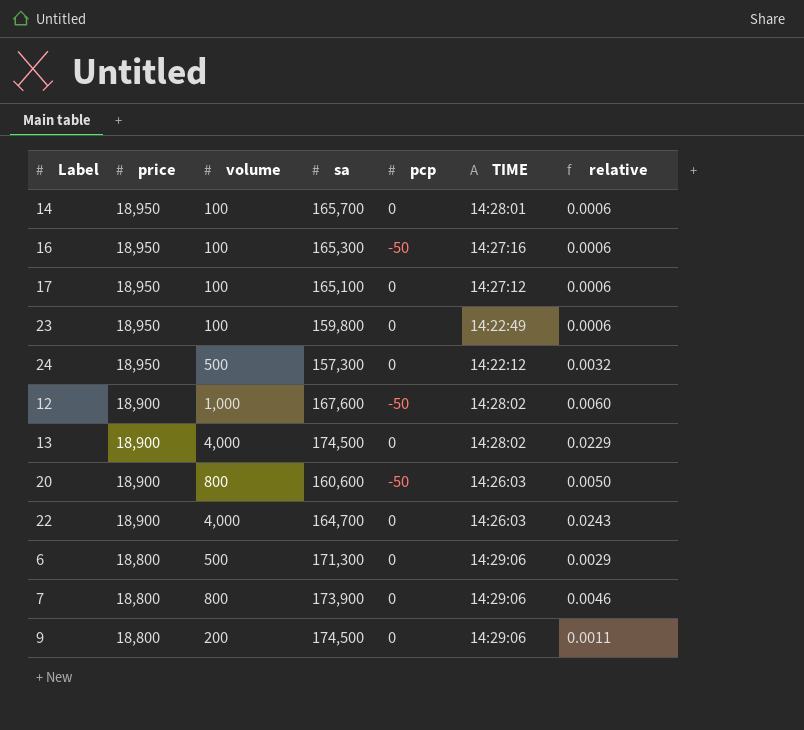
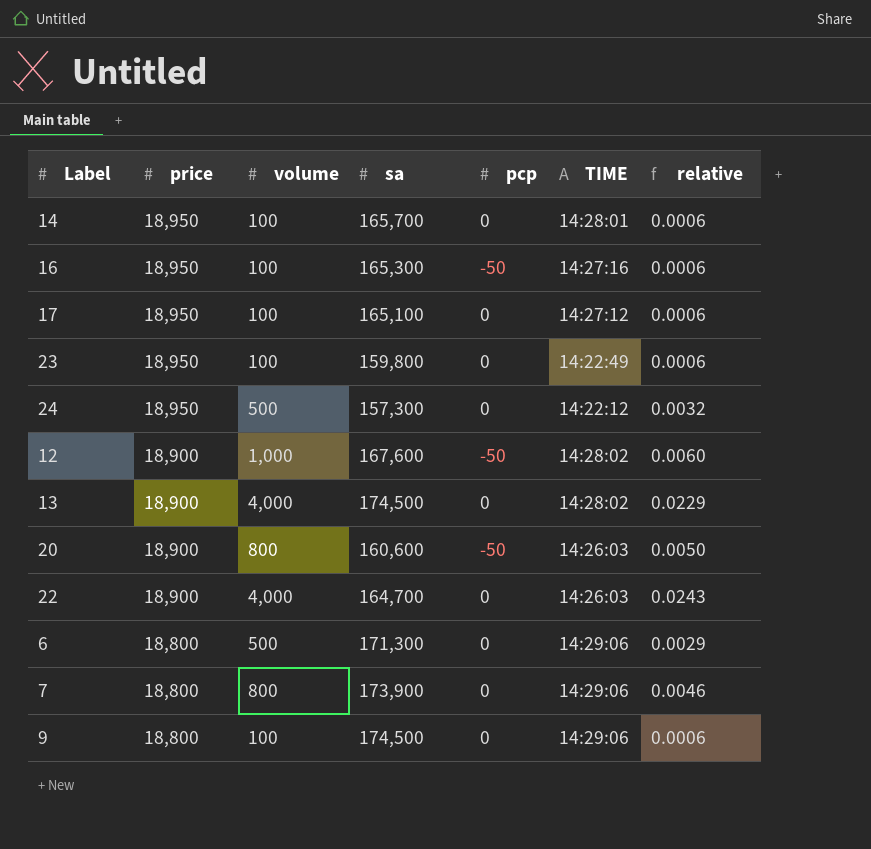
9 | volume: 200 -> 100
9 | relative: 0.0011 -> 0.0006

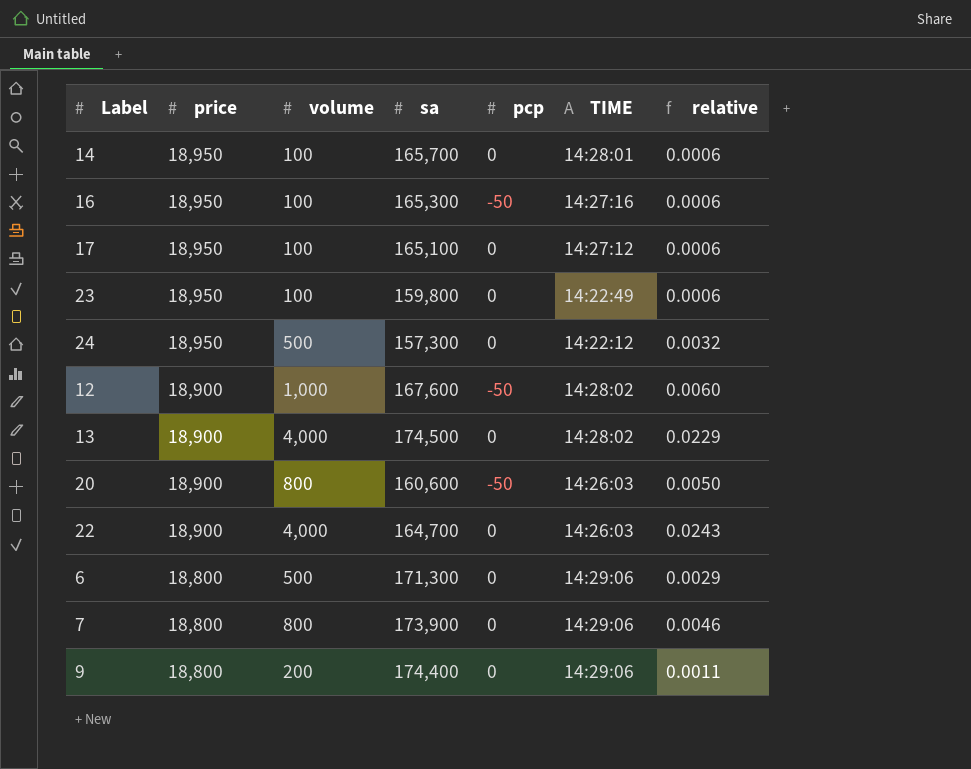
9 | volume: 100 -> 200
9 | sa: 174,500 -> 174,400
9 | relative: 0.0006 -> 0.0011

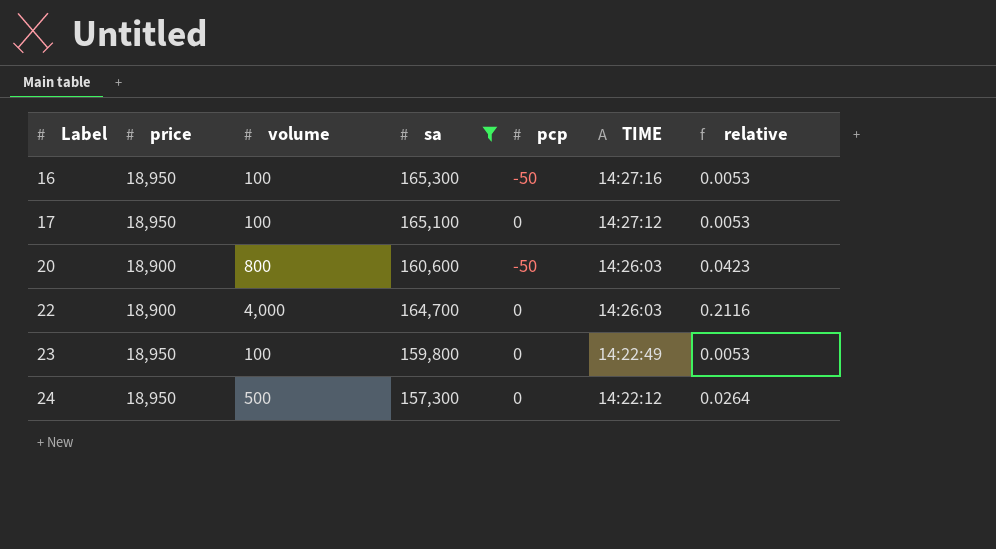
filter: none -> sa <= 165,300
row order: price descending -> Label ascending
column relative | formula: [volume] / [sa] -> [volume] / [price]

